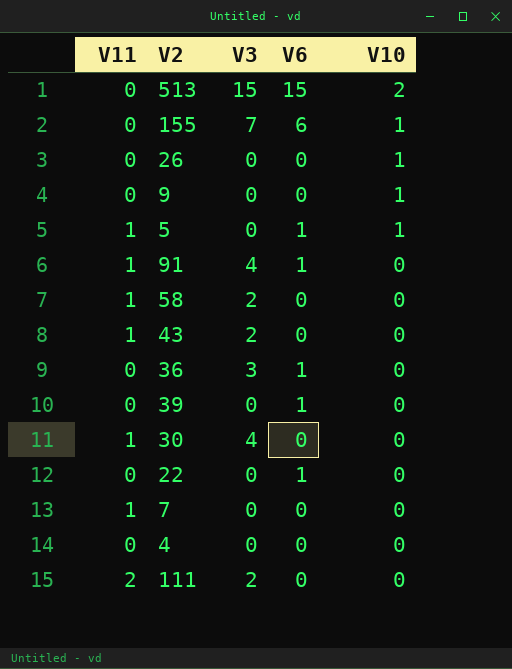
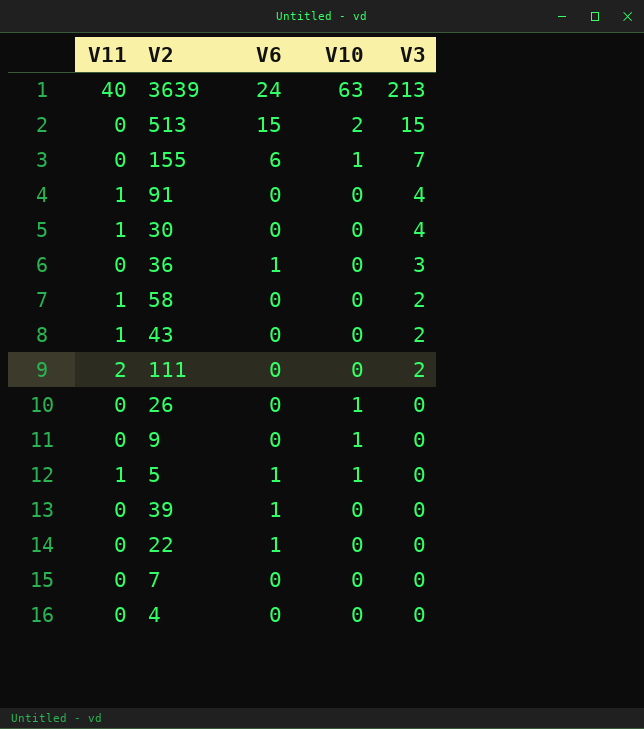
row order: V10 descending -> V3 descending
column V3 | position: 3 -> 5
row 3639: none -> 40 | 24 | 63 | 213
91 | V6: 1 -> 0
7 | V11: 1 -> 0

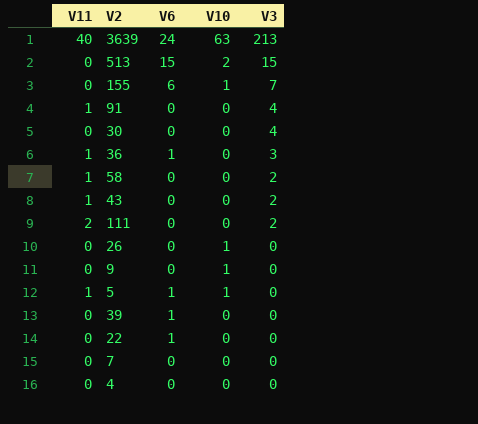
30 | V11: 1 -> 0
36 | V11: 0 -> 1

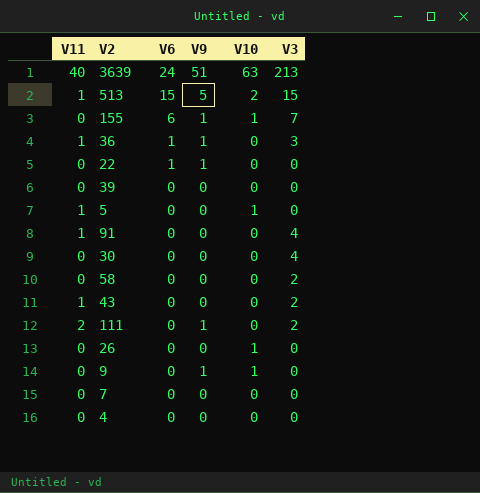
row order: V3 descending -> V6 descending
column V9 | position: none -> 4
513 | V11: 0 -> 1
39 | V6: 1 -> 0
5 | V6: 1 -> 0
58 | V11: 1 -> 0

